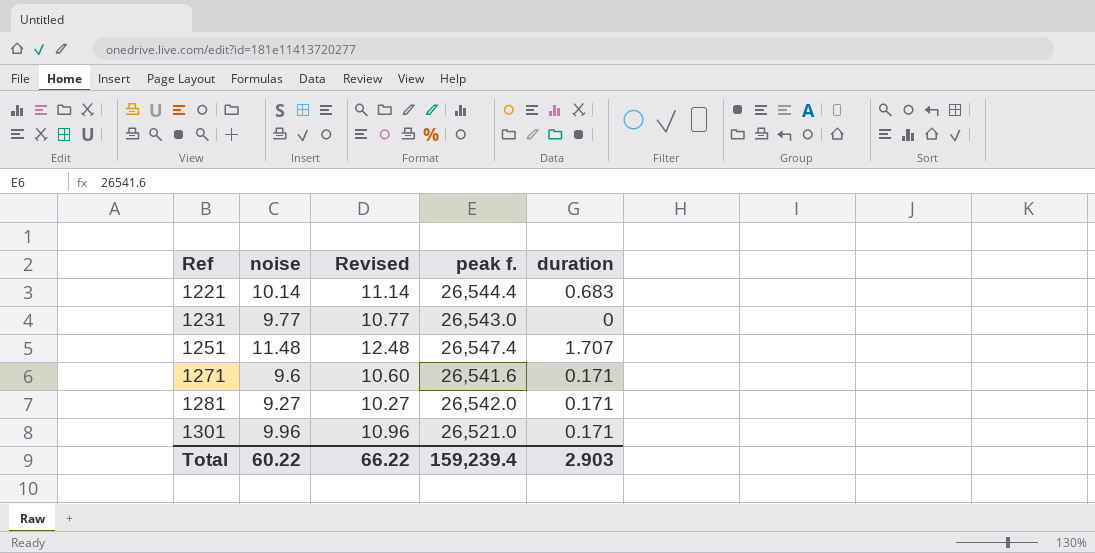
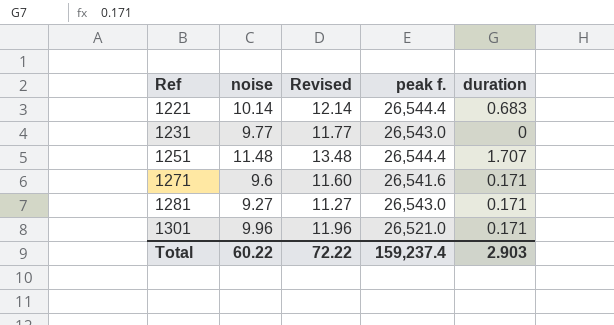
column Revised | formula: [noise] + 1 -> [noise] + 2
1251 | peak f.: 26,547.4 -> 26,544.4
1281 | peak f.: 26,542.0 -> 26,543.0
Total | Revised: 66.22 -> 72.22
Total | peak f.: 159,239.4 -> 159,237.4

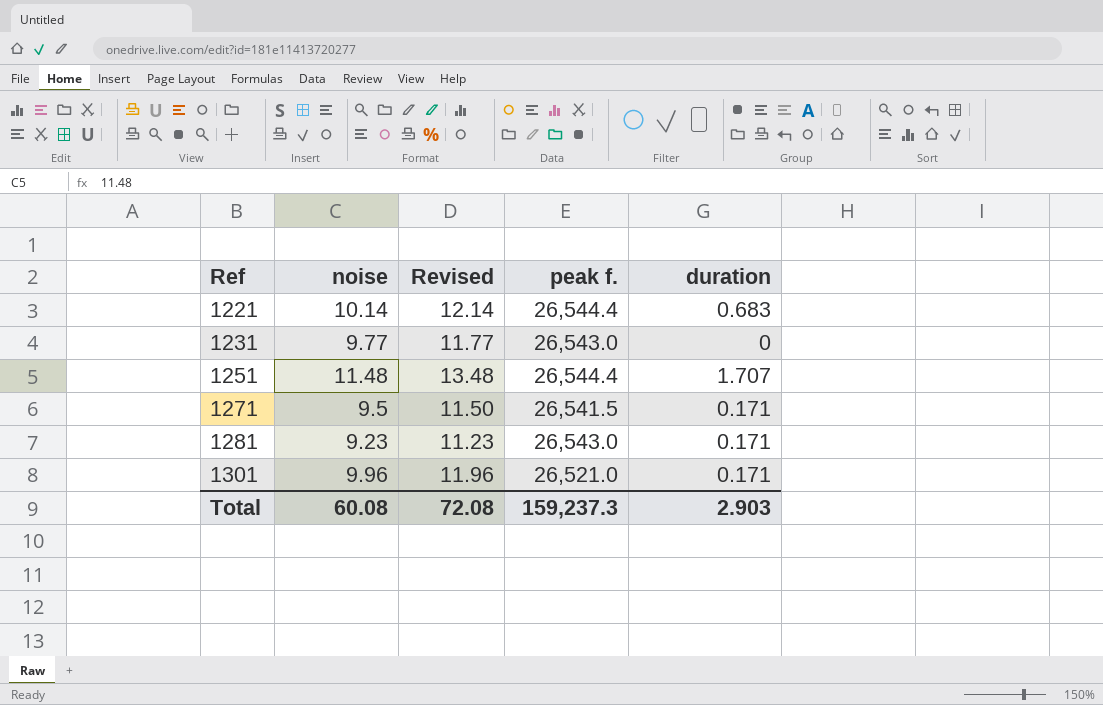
1271 | noise: 9.6 -> 9.5
1271 | Revised: 11.60 -> 11.50
1271 | peak f.: 26,541.6 -> 26,541.5
1281 | noise: 9.27 -> 9.23
1281 | Revised: 11.27 -> 11.23
Total | noise: 60.22 -> 60.08
Total | Revised: 72.22 -> 72.08
Total | peak f.: 159,237.4 -> 159,237.3

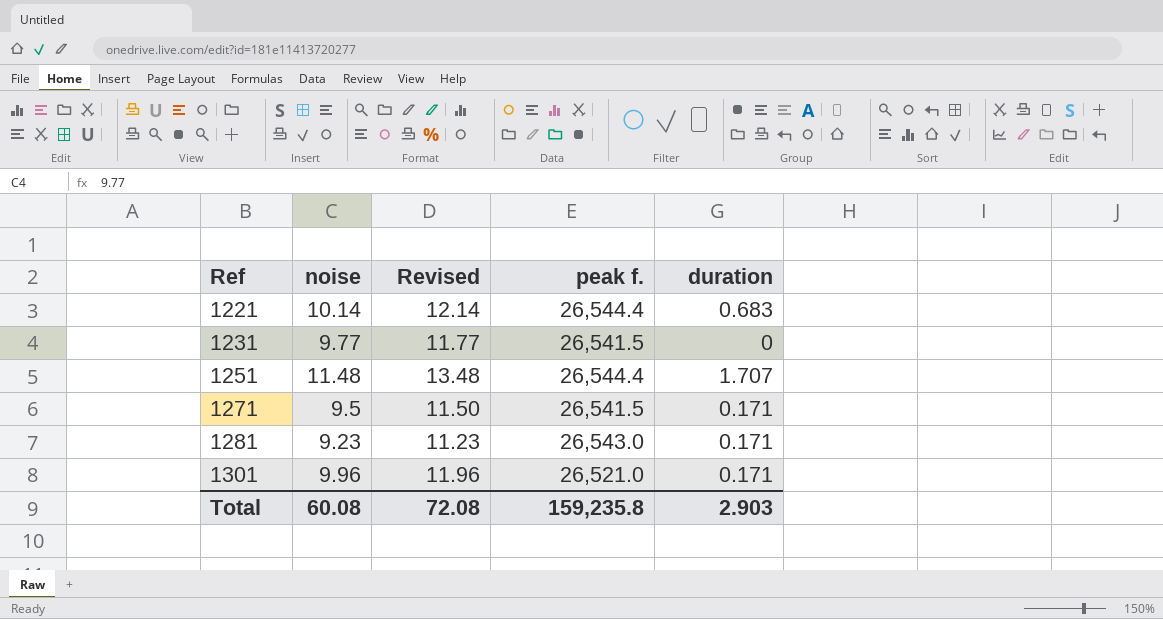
1231 | peak f.: 26,543.0 -> 26,541.5
Total | peak f.: 159,237.3 -> 159,235.8

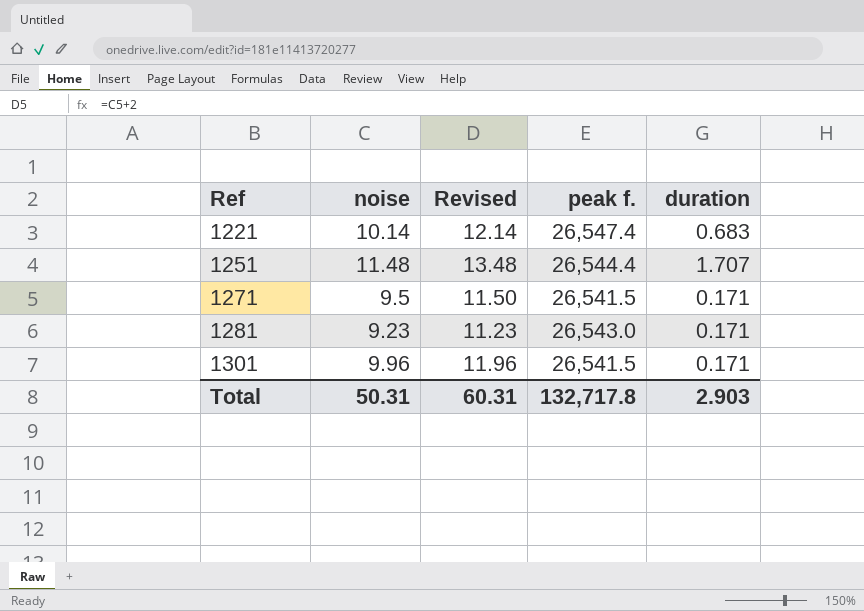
row 1231: 9.77 | 11.77 | 26,541.5 | 0 -> none
1221 | peak f.: 26,544.4 -> 26,547.4
1301 | peak f.: 26,521.0 -> 26,541.5
Total | noise: 60.08 -> 50.31
Total | Revised: 72.08 -> 60.31
Total | peak f.: 159,235.8 -> 132,717.8

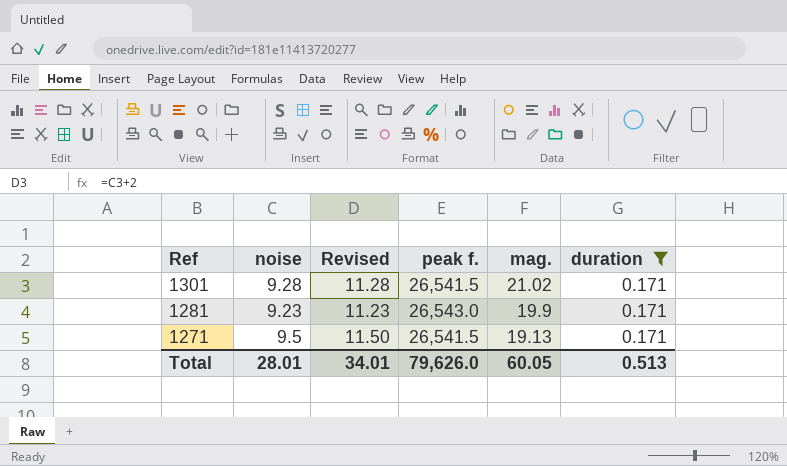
filter: none -> duration = 0.171
row order: Ref ascending -> Ref descending
column mag. | position: none -> 5
1301 | noise: 9.96 -> 9.28
1301 | Revised: 11.96 -> 11.28
Total | noise: 50.31 -> 28.01
Total | Revised: 60.31 -> 34.01
Total | peak f.: 132,717.8 -> 79,626.0
Total | duration: 2.903 -> 0.513

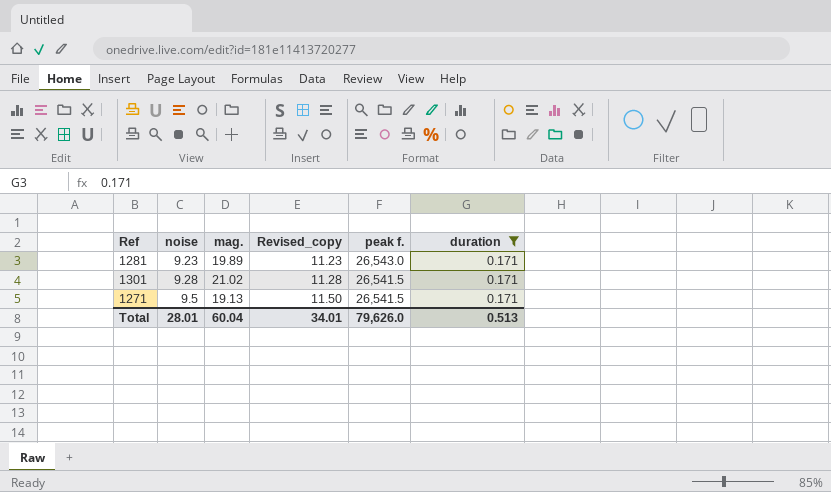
row order: Ref descending -> noise ascending
column mag. | position: 5 -> 3
column name: Revised -> Revised_copy
1281 | mag.: 19.9 -> 19.89
Total | mag.: 60.05 -> 60.04

